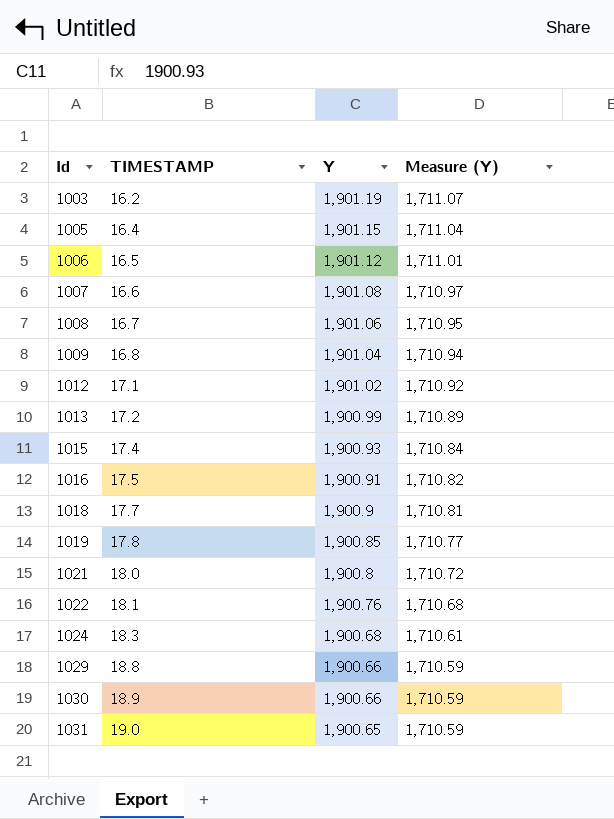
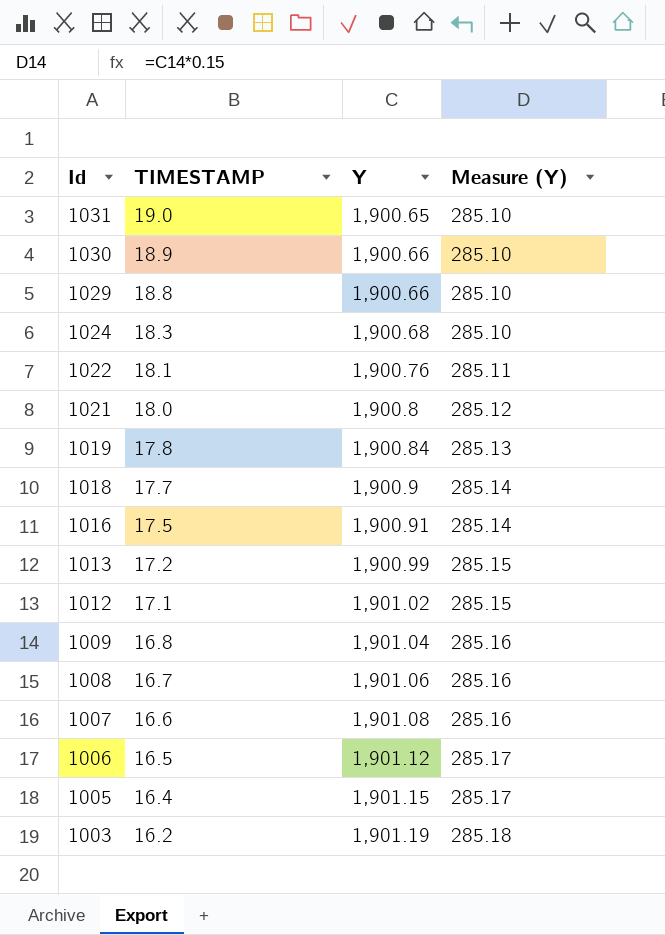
row order: Id ascending -> Id descending
column Measure (Y) | formula: [Y] * 0.9 -> [Y] * 0.15
row 1015: 17.4 | 1,900.93 | 1,710.84 -> none
1019 | Y: 1,900.85 -> 1,900.84

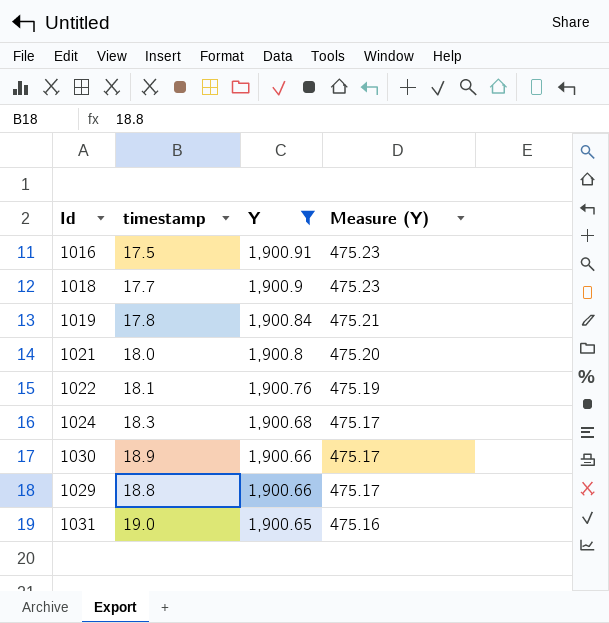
filter: none -> Y <= 1,900.91
row order: Id descending -> Y descending
column name: TIMESTAMP -> timestamp
column Measure (Y) | formula: [Y] * 0.15 -> [Y] * 0.25

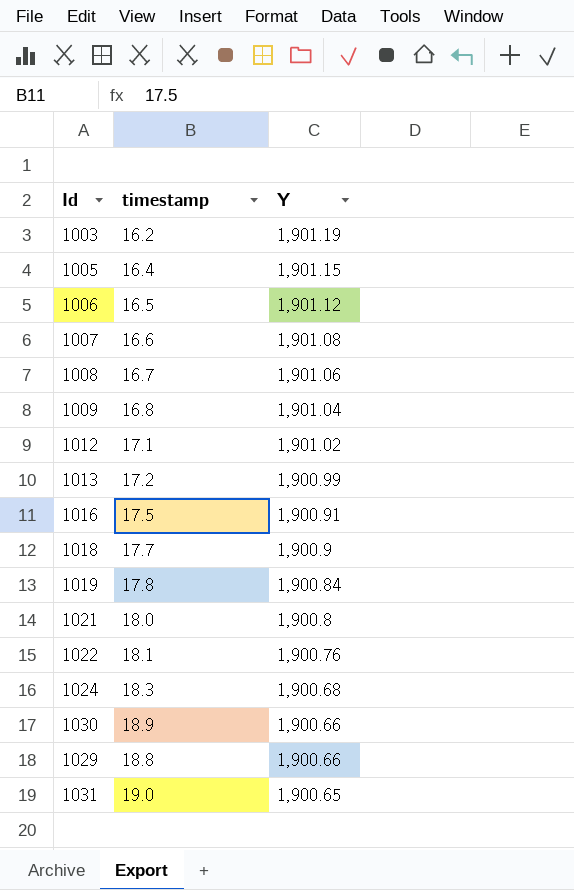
filter: Y <= 1,900.91 -> none
column Measure (Y) | formula: [Y] * 0.25 -> none

